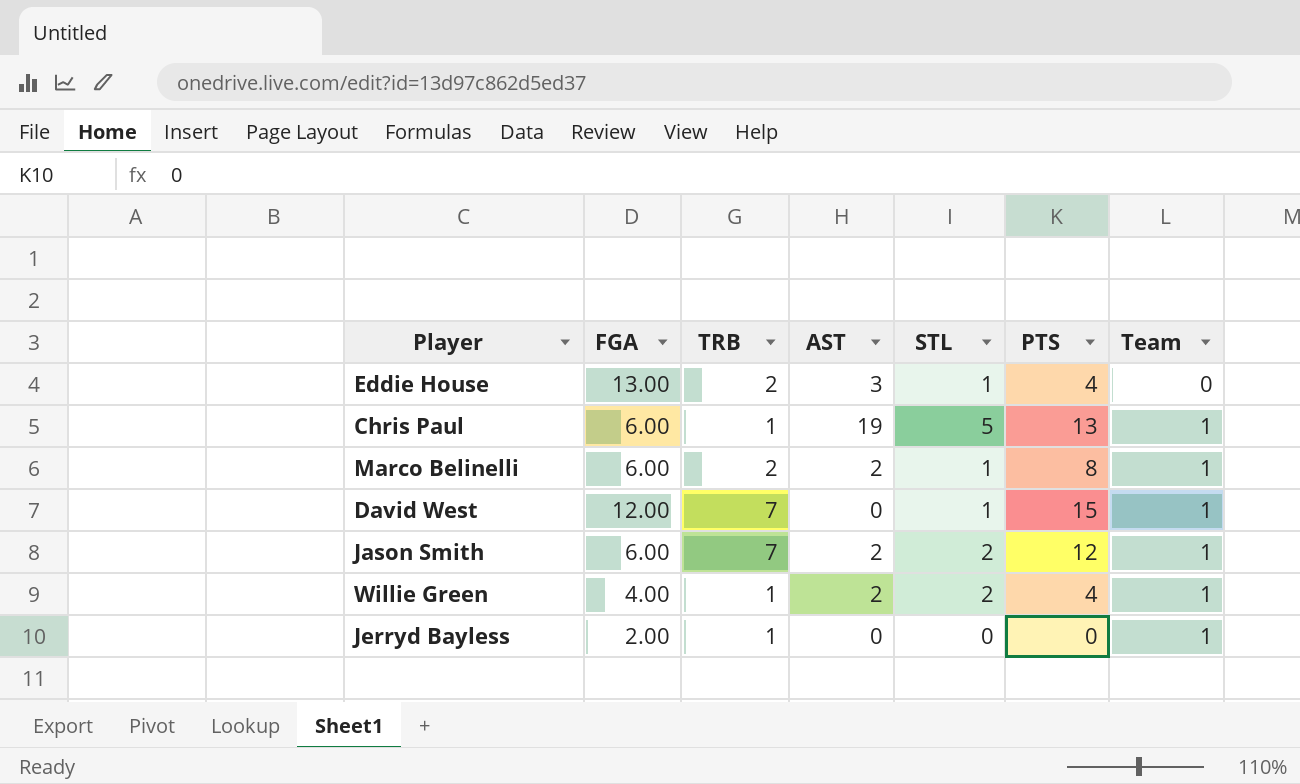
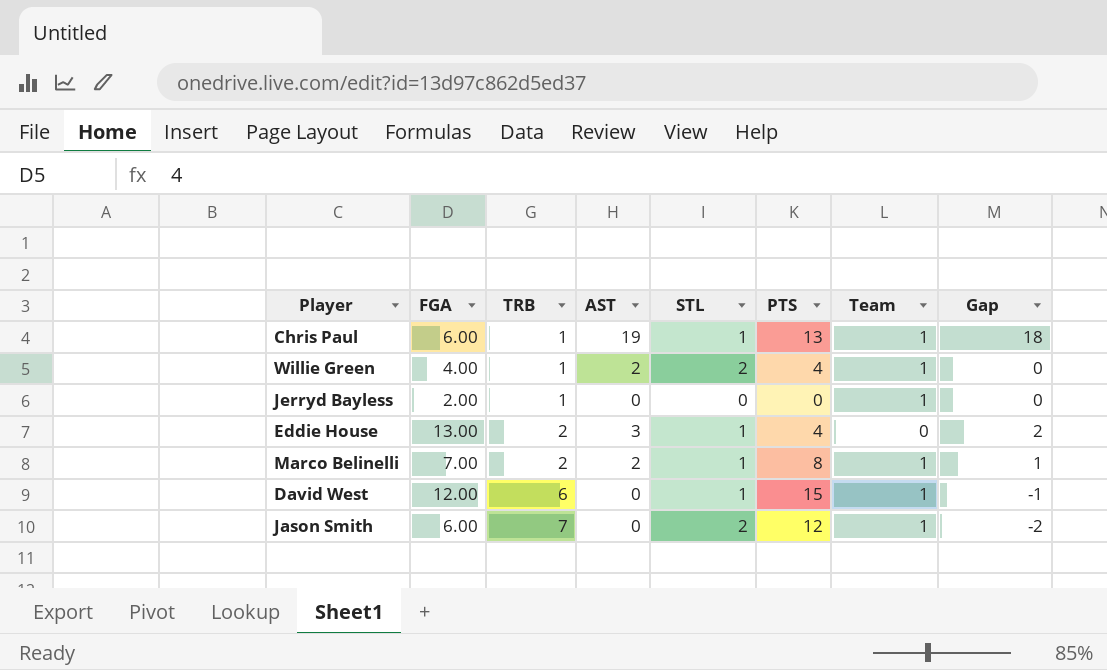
row order: Team ascending -> TRB ascending
column Gap | formula: none -> [AST] - [STL]
Chris Paul | STL: 5 -> 1
Marco Belinelli | FGA: 6.00 -> 7.00
David West | TRB: 7 -> 6
Jason Smith | AST: 2 -> 0

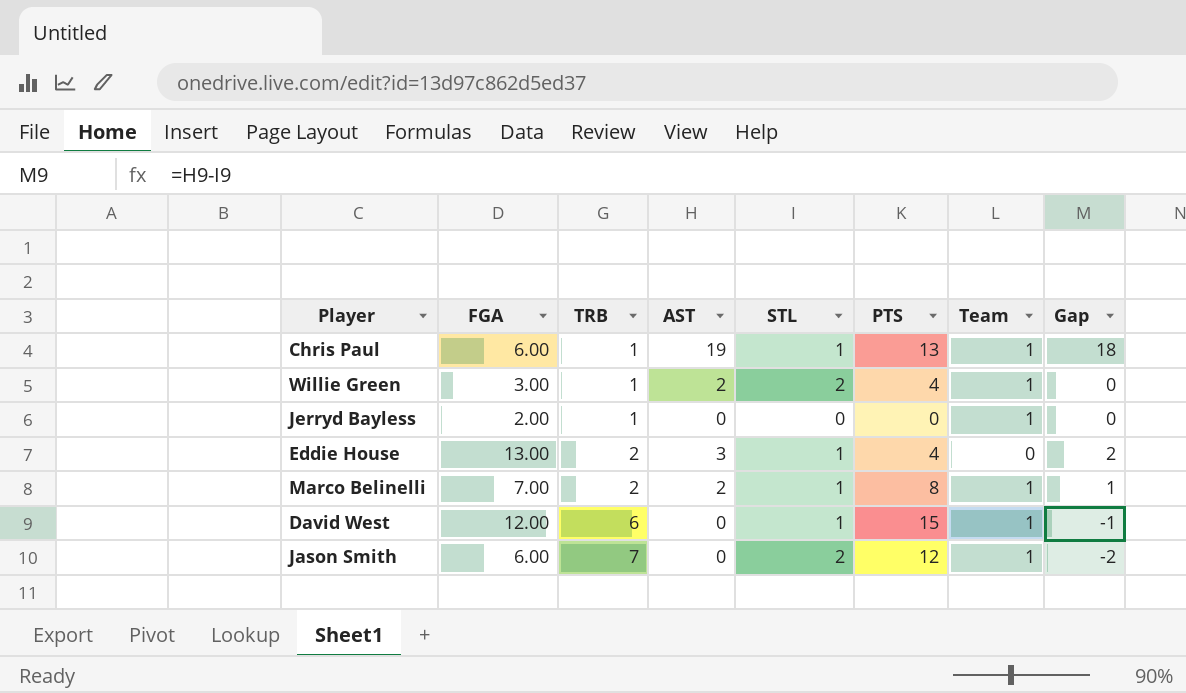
Willie Green | FGA: 4.00 -> 3.00

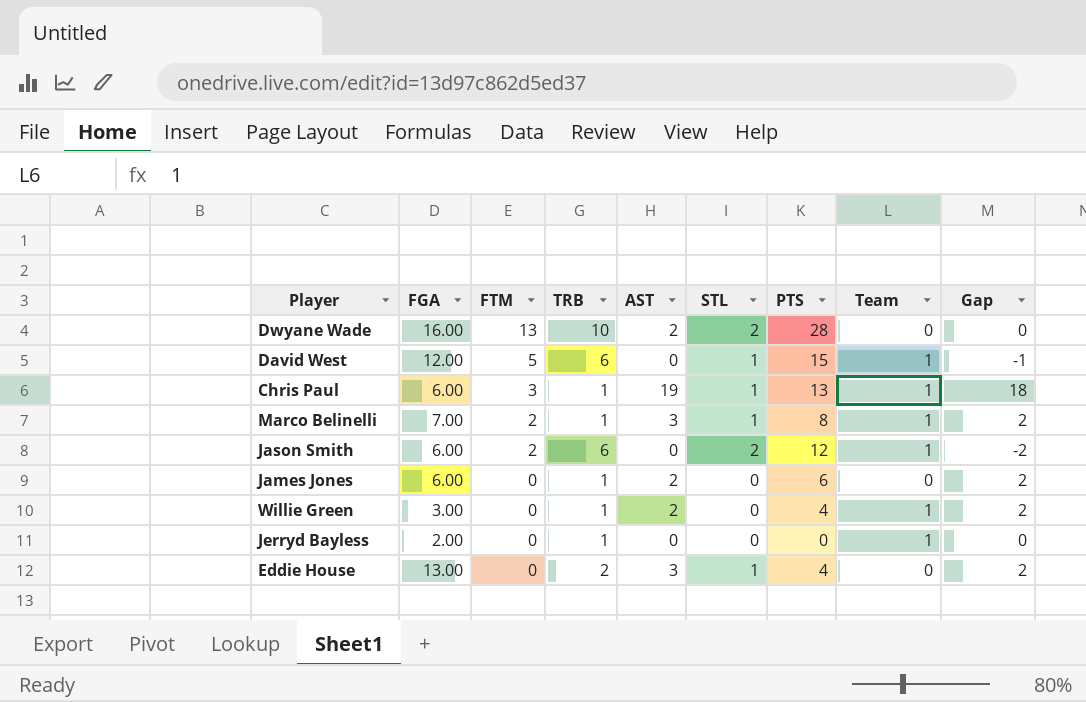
row order: TRB ascending -> FTM descending
column FTM | position: none -> 3
row Dwyane Wade: none -> 16.00 | 13 | 10 | 2 | 2 | 28 | 0 | 0
Marco Belinelli | TRB: 2 -> 1
Marco Belinelli | AST: 2 -> 3
Marco Belinelli | Gap: 1 -> 2
Jason Smith | TRB: 7 -> 6
row James Jones: none -> 6.00 | 0 | 1 | 2 | 0 | 6 | 0 | 2
Willie Green | STL: 2 -> 0
Willie Green | Gap: 0 -> 2

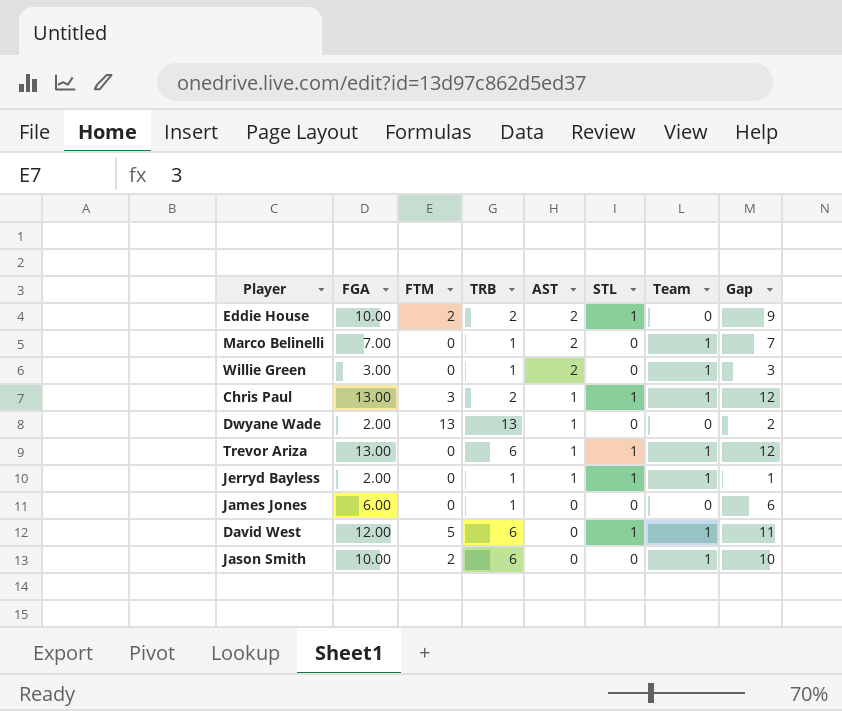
row order: FTM descending -> AST descending
column PTS | position: 7 -> none
column Gap | formula: [AST] - [STL] -> [FGA] - [STL]
Eddie House | FGA: 13.00 -> 10.00
Eddie House | FTM: 0 -> 2
Eddie House | AST: 3 -> 2
Marco Belinelli | FTM: 2 -> 0
Marco Belinelli | AST: 3 -> 2
Marco Belinelli | STL: 1 -> 0
Chris Paul | FGA: 6.00 -> 13.00
Chris Paul | TRB: 1 -> 2
Chris Paul | AST: 19 -> 1
Dwyane Wade | FGA: 16.00 -> 2.00
Dwyane Wade | TRB: 10 -> 13
Dwyane Wade | AST: 2 -> 1
Dwyane Wade | STL: 2 -> 0
row Trevor Ariza: none -> 13.00 | 0 | 6 | 1 | 1 | 1 | 12
Jerryd Bayless | AST: 0 -> 1
Jerryd Bayless | STL: 0 -> 1
James Jones | AST: 2 -> 0
Jason Smith | FGA: 6.00 -> 10.00
Jason Smith | STL: 2 -> 0

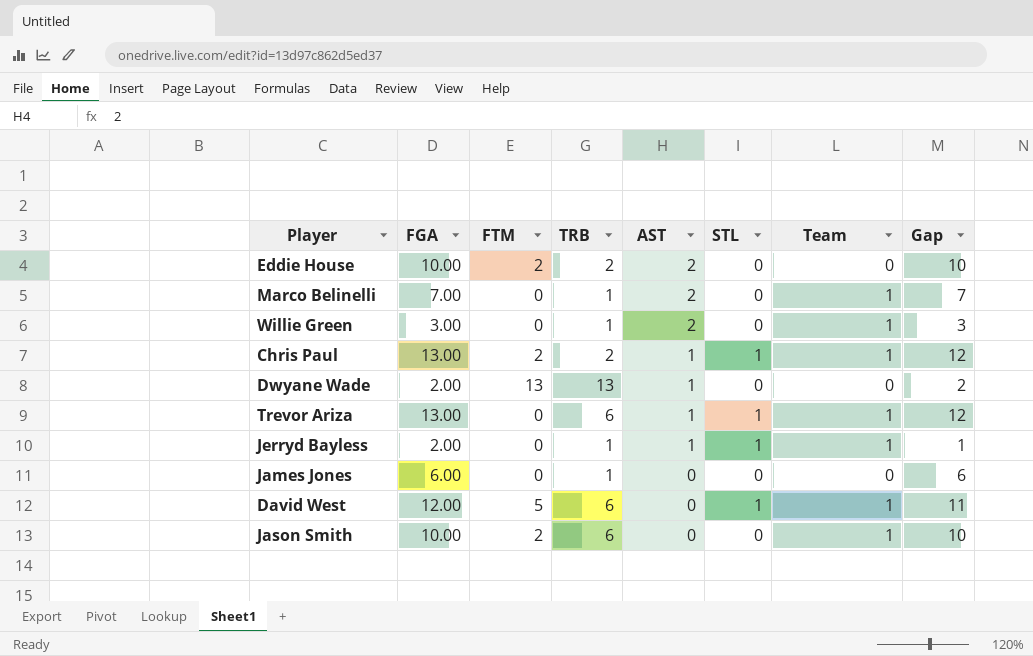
Eddie House | STL: 1 -> 0
Eddie House | Gap: 9 -> 10
Chris Paul | FTM: 3 -> 2

